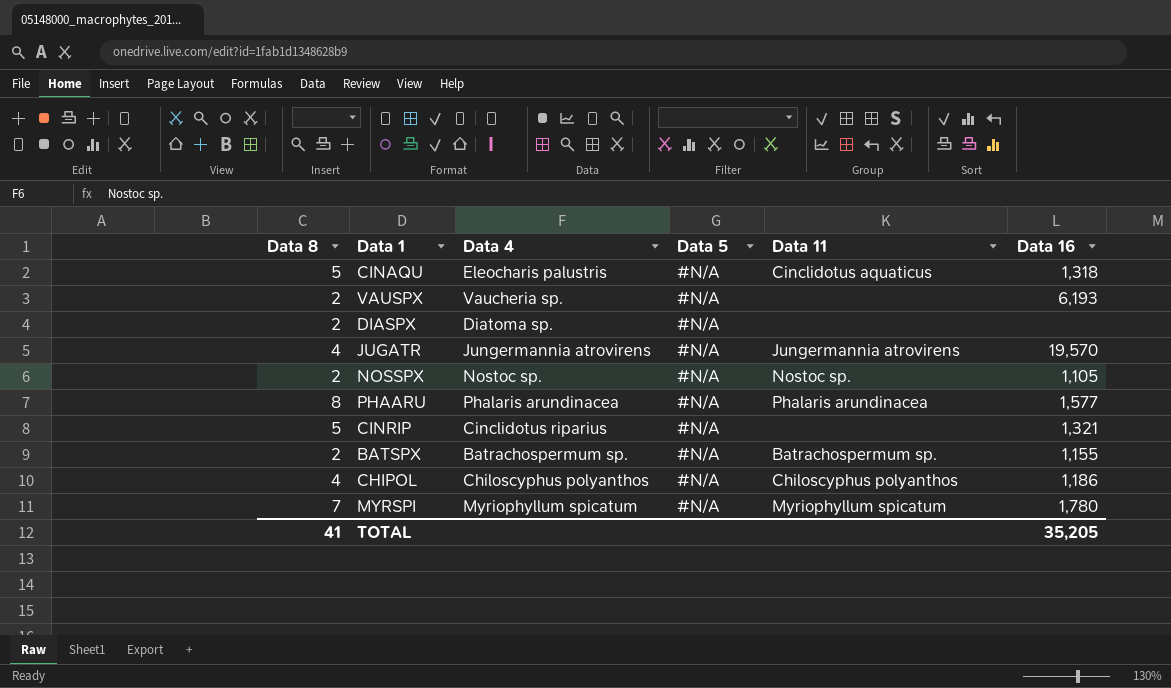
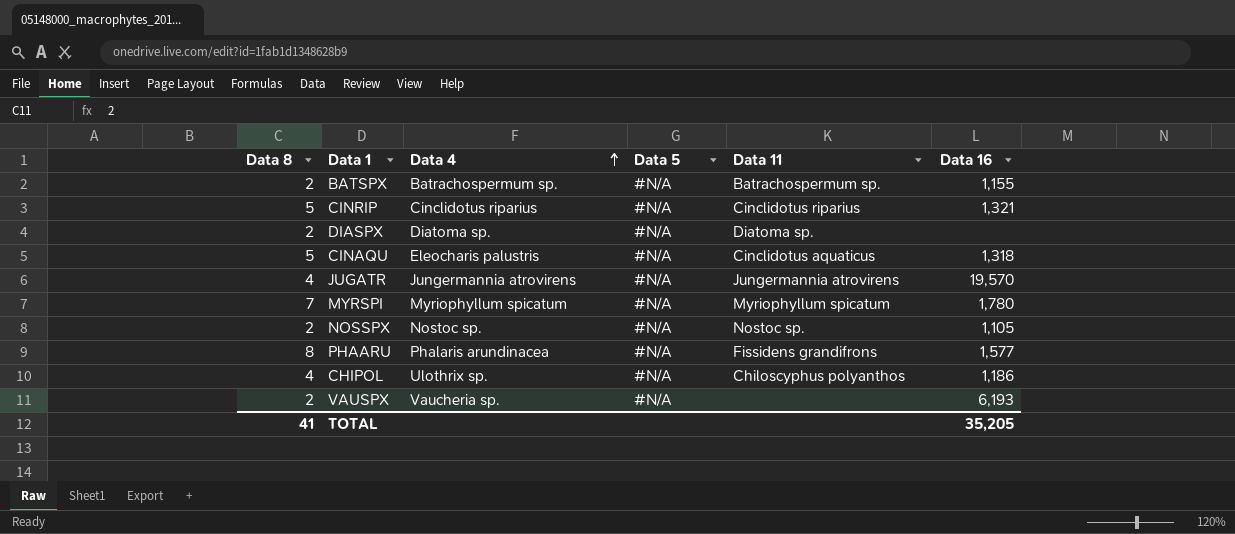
row order: none -> Data 4 ascending
CINRIP | Data 11: none -> Cinclidotus riparius
DIASPX | Data 11: none -> Diatoma sp.
PHAARU | Data 11: Phalaris arundinacea -> Fissidens grandifrons
CHIPOL | Data 4: Chiloscyphus polyanthos -> Ulothrix sp.

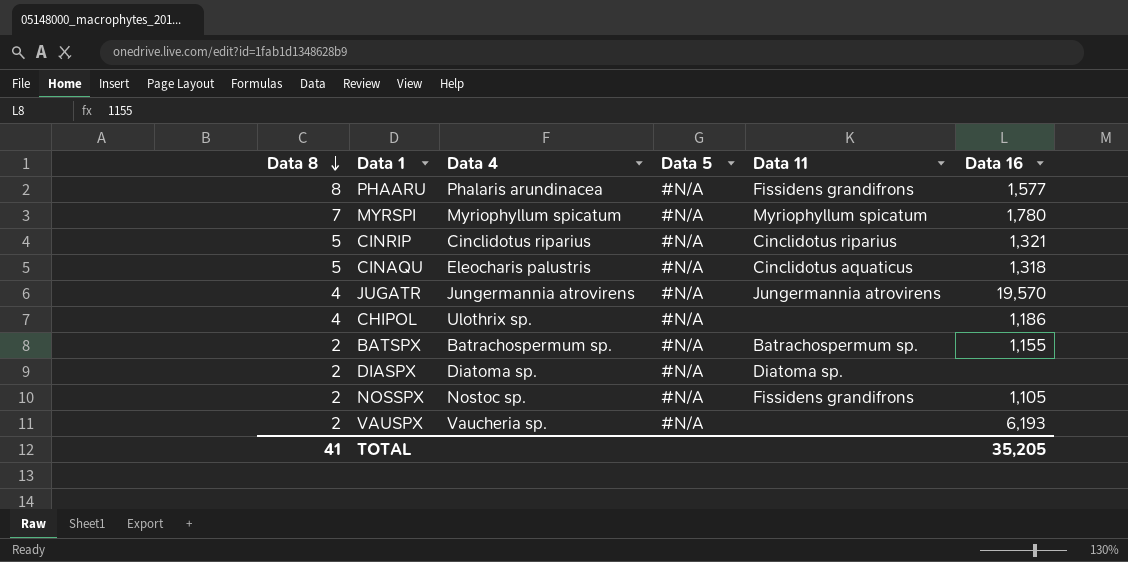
row order: Data 4 ascending -> Data 8 descending
CHIPOL | Data 11: Chiloscyphus polyanthos -> none
NOSSPX | Data 11: Nostoc sp. -> Fissidens grandifrons

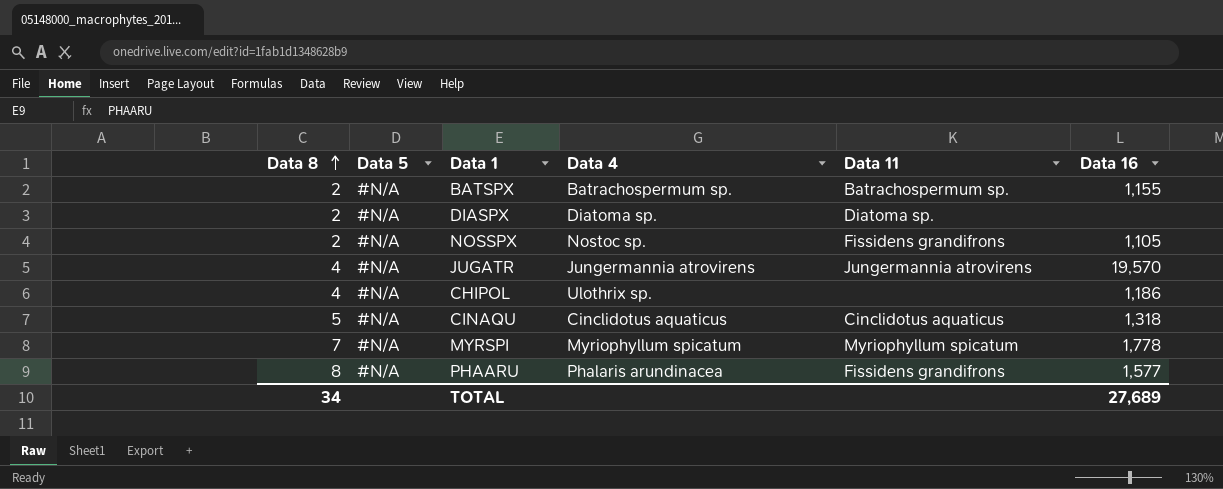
row order: Data 8 descending -> Data 8 ascending
column Data 5 | position: 4 -> 2
row CINRIP: 5 | Cinclidotus riparius | #N/A | Cinclidotus riparius | 1,321 -> none
row VAUSPX: 2 | Vaucheria sp. | #N/A | none | 6,193 -> none
CINAQU | Data 4: Eleocharis palustris -> Cinclidotus aquaticus
MYRSPI | Data 16: 1,780 -> 1,778
TOTAL | Data 8: 41 -> 34
TOTAL | Data 16: 35,205 -> 27,689

